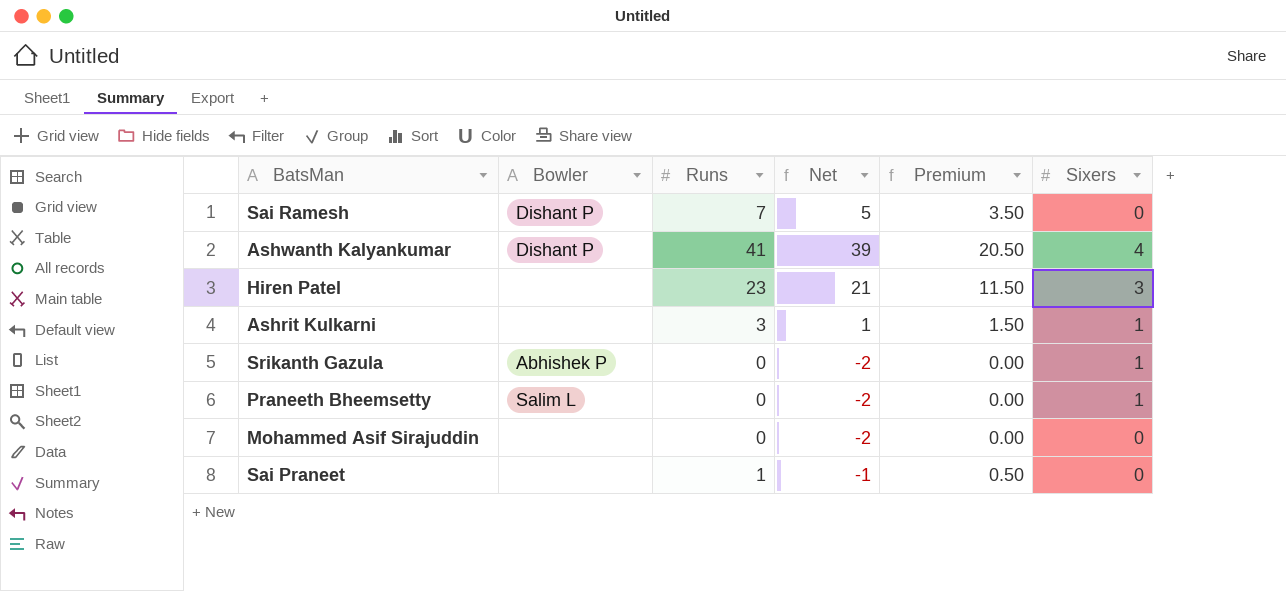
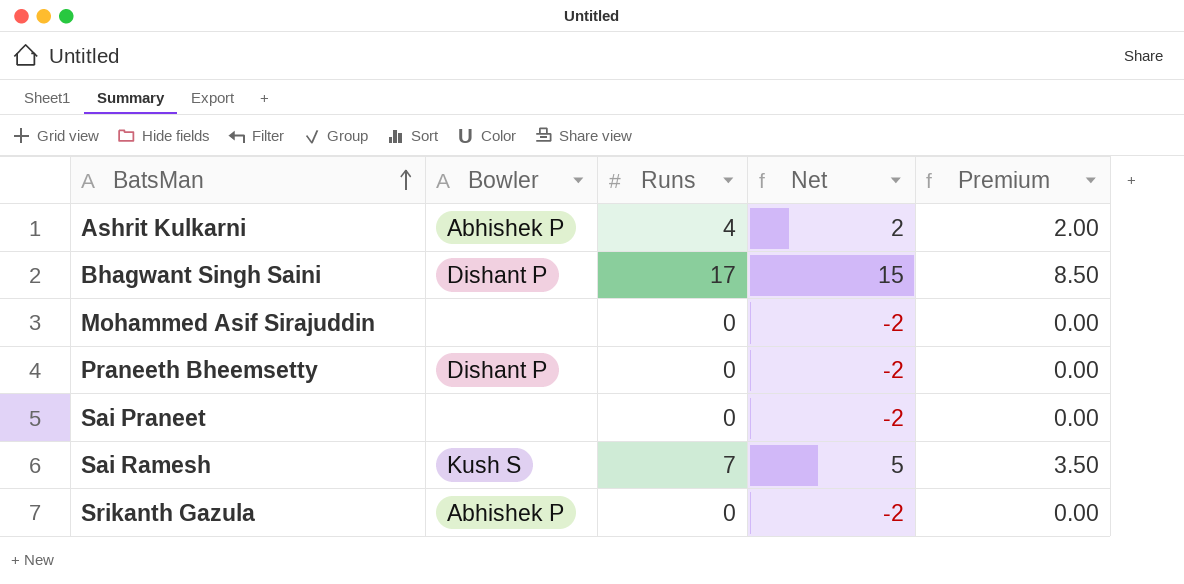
row order: none -> BatsMan ascending
column Sixers | position: 6 -> none
row Ashwanth Kalyankumar: Dishant P | 41 | 39 | 20.50 | 4 -> none
row Hiren Patel: none | 23 | 21 | 11.50 | 3 -> none
Ashrit Kulkarni | Bowler: none -> Abhishek P
Ashrit Kulkarni | Runs: 3 -> 4
Ashrit Kulkarni | Net: 1 -> 2
Ashrit Kulkarni | Premium: 1.50 -> 2.00
row Bhagwant Singh Saini: none -> Dishant P | 17 | 15 | 8.50
Praneeth Bheemsetty | Bowler: Salim L -> Dishant P
Sai Praneet | Runs: 1 -> 0
Sai Praneet | Net: -1 -> -2
Sai Praneet | Premium: 0.50 -> 0.00
Sai Ramesh | Bowler: Dishant P -> Kush S

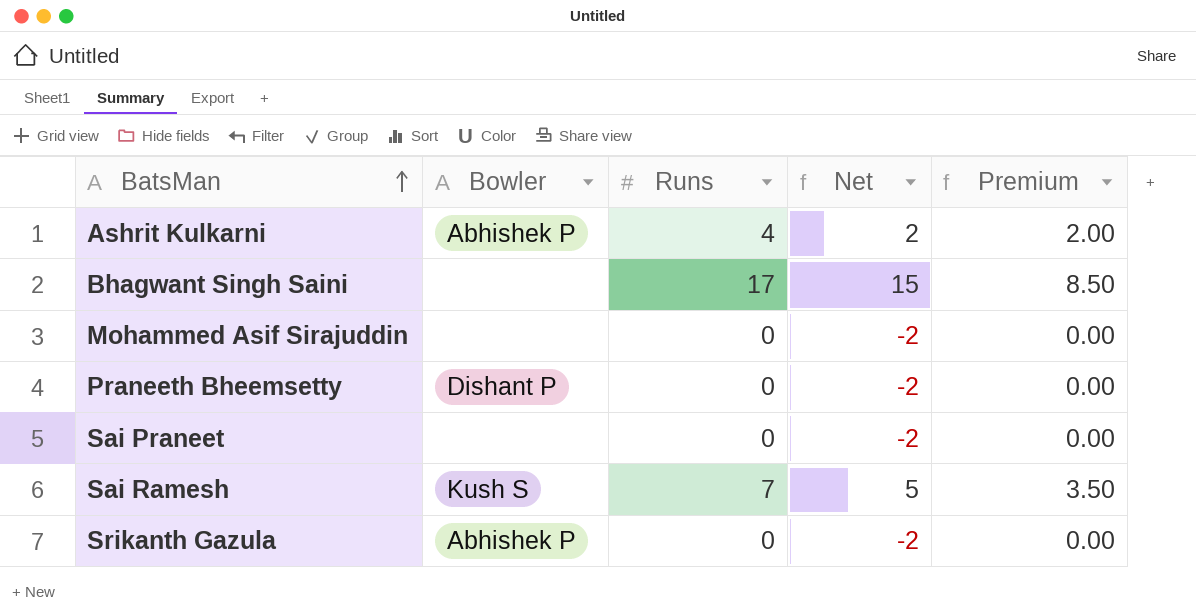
Bhagwant Singh Saini | Bowler: Dishant P -> none

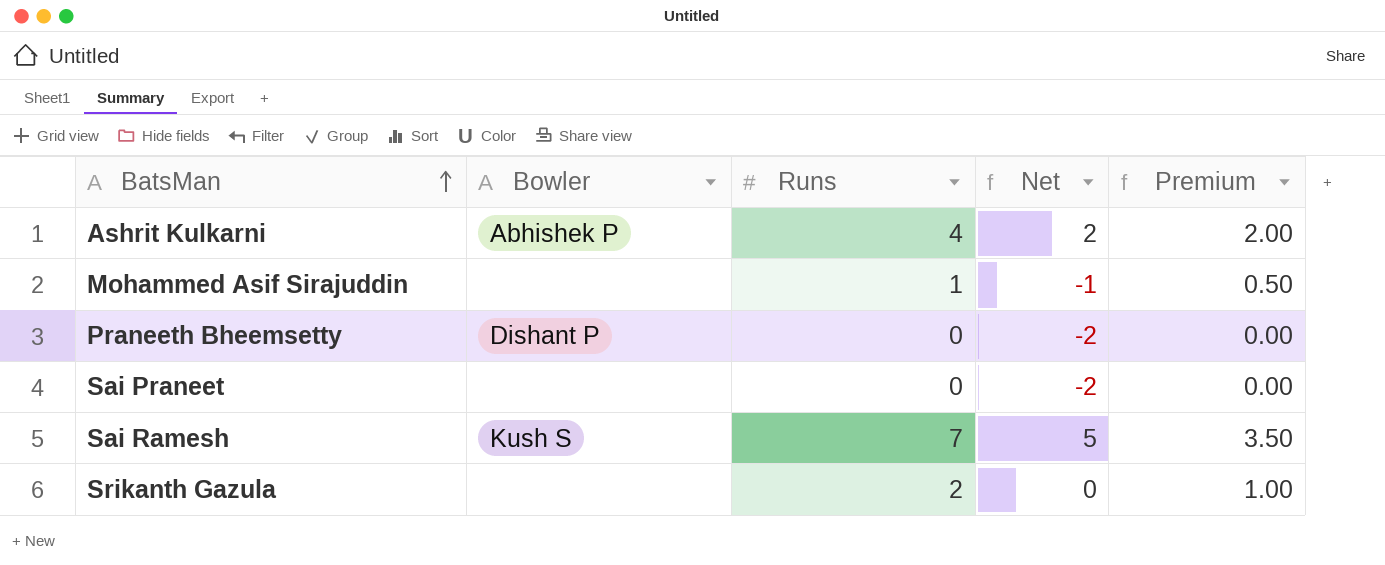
row Bhagwant Singh Saini: none | 17 | 15 | 8.50 -> none
Mohammed Asif Sirajuddin | Runs: 0 -> 1
Mohammed Asif Sirajuddin | Net: -2 -> -1
Mohammed Asif Sirajuddin | Premium: 0.00 -> 0.50
Srikanth Gazula | Bowler: Abhishek P -> none
Srikanth Gazula | Runs: 0 -> 2
Srikanth Gazula | Net: -2 -> 0
Srikanth Gazula | Premium: 0.00 -> 1.00

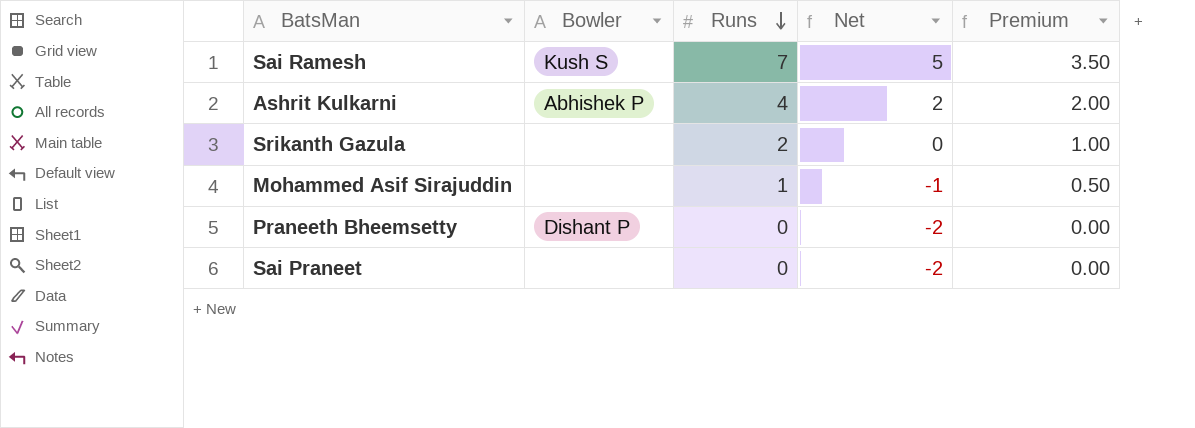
row order: BatsMan ascending -> Runs descending

